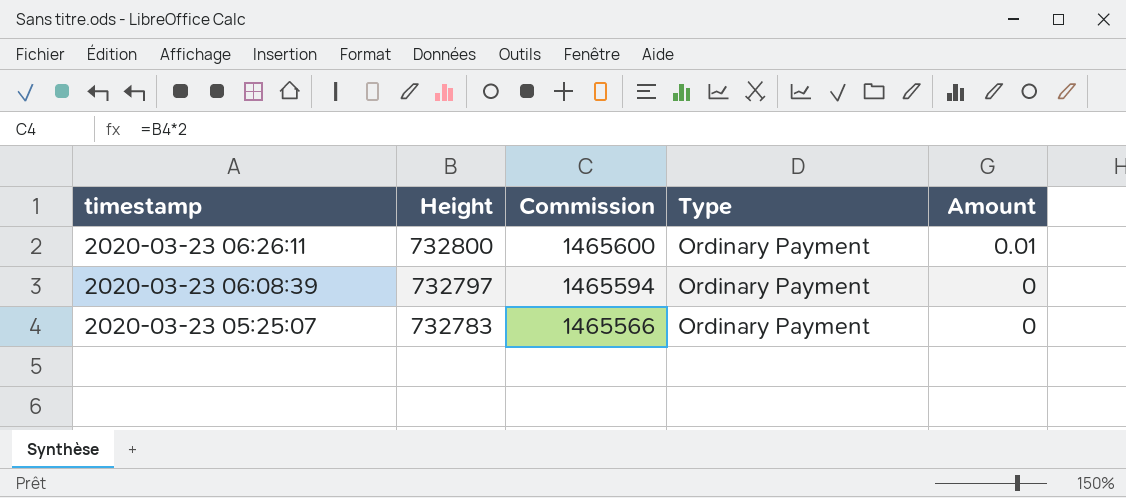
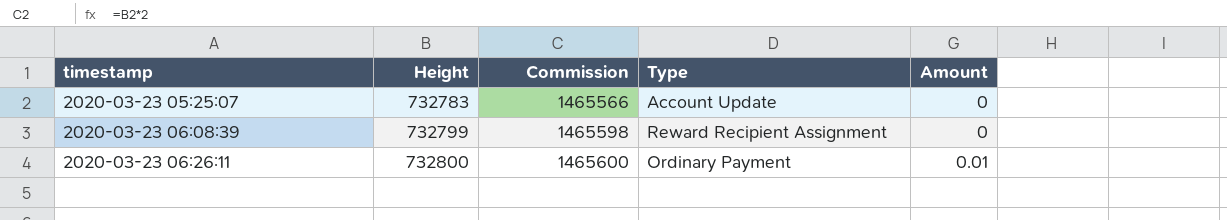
row order: timestamp descending -> timestamp ascending
2020-03-23 05:25:07 | Type: Ordinary Payment -> Account Update
2020-03-23 06:08:39 | Height: 732797 -> 732799
2020-03-23 06:08:39 | Commission: 1465594 -> 1465598
2020-03-23 06:08:39 | Type: Ordinary Payment -> Reward Recipient Assignment

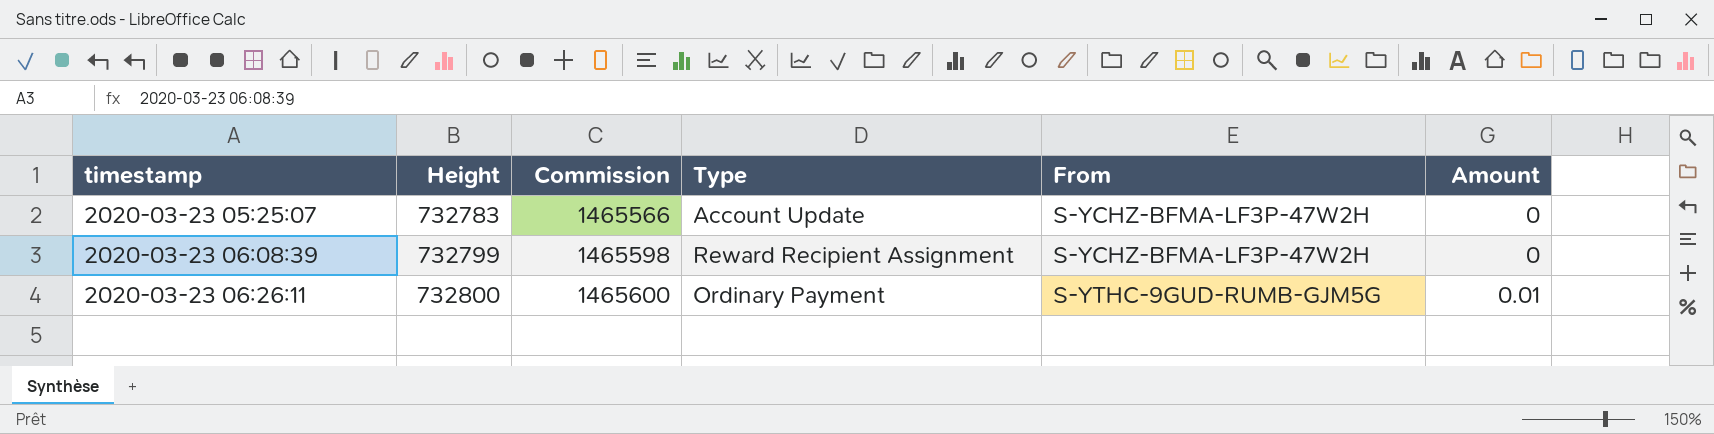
column From | position: none -> 5

